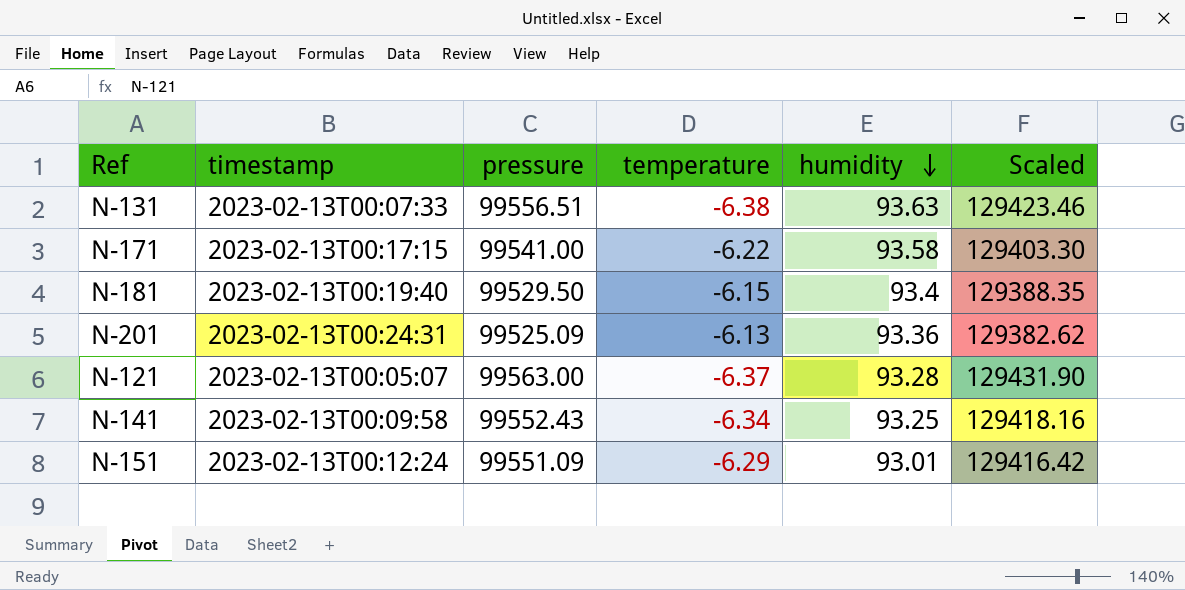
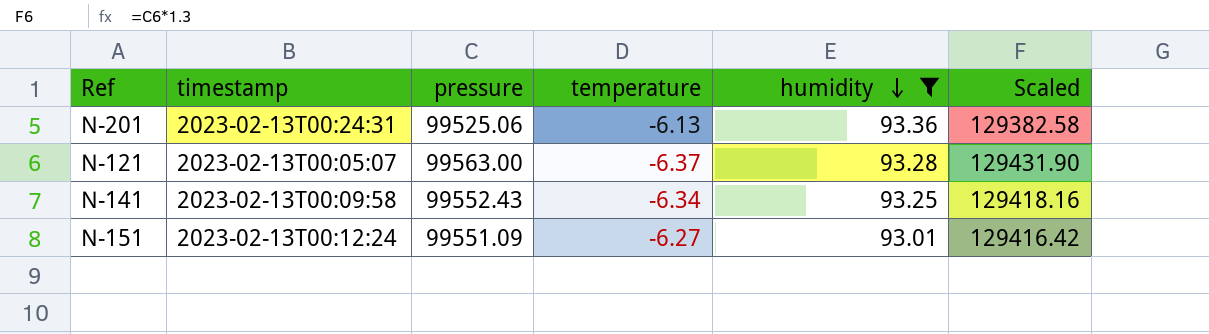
filter: none -> humidity <= 93.36
N-201 | pressure: 99525.09 -> 99525.06
N-201 | Scaled: 129382.62 -> 129382.58
N-151 | temperature: -6.29 -> -6.27

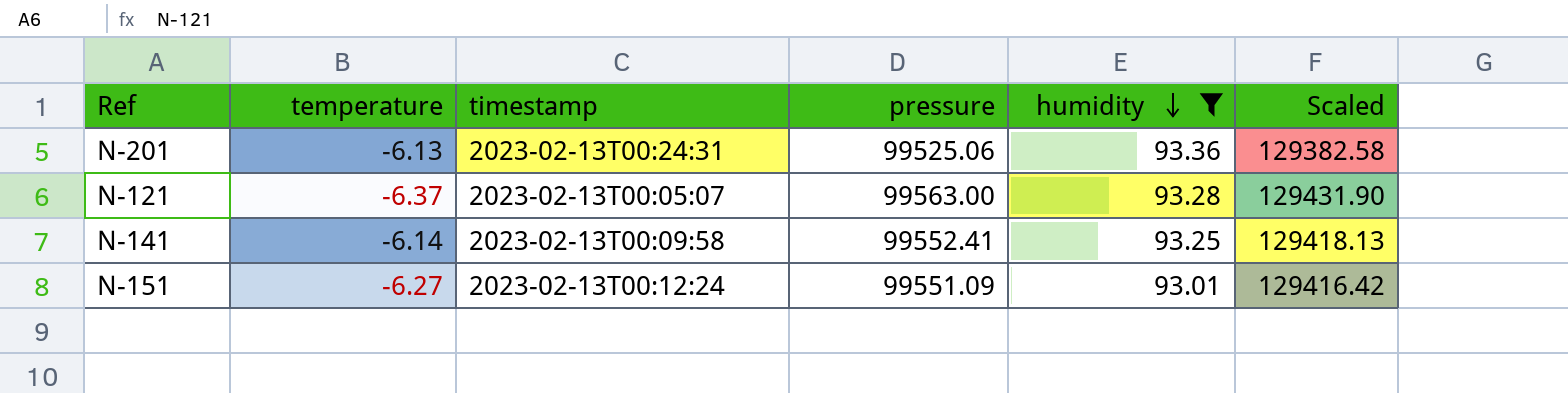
column temperature | position: 4 -> 2
N-141 | temperature: -6.34 -> -6.14
N-141 | pressure: 99552.43 -> 99552.41
N-141 | Scaled: 129418.16 -> 129418.13

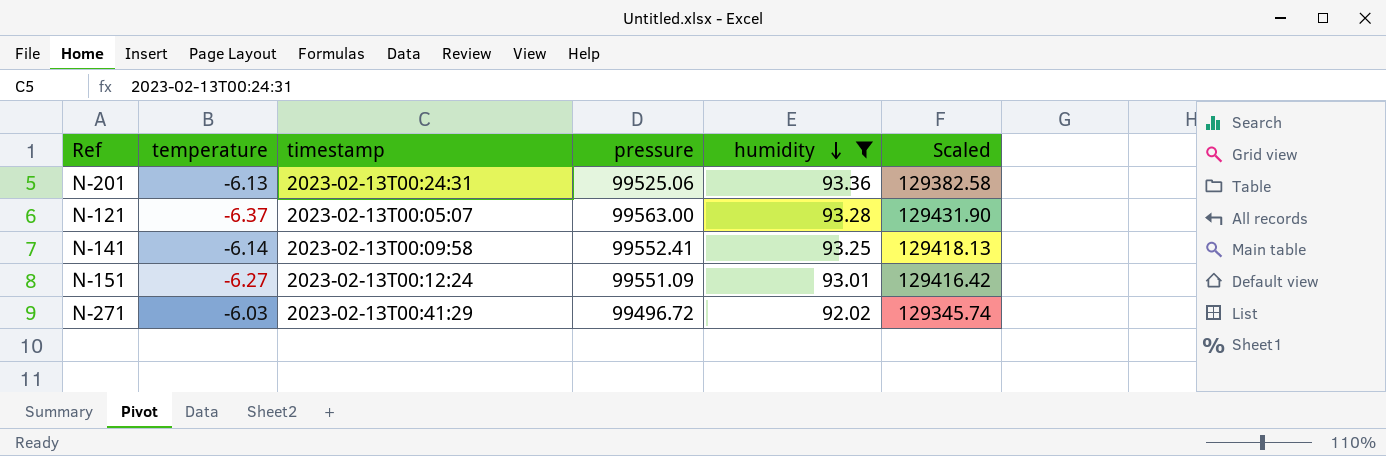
row N-271: none -> -6.03 | 2023-02-13T00:41:29 | 99496.72 | 92.02 | 129345.74

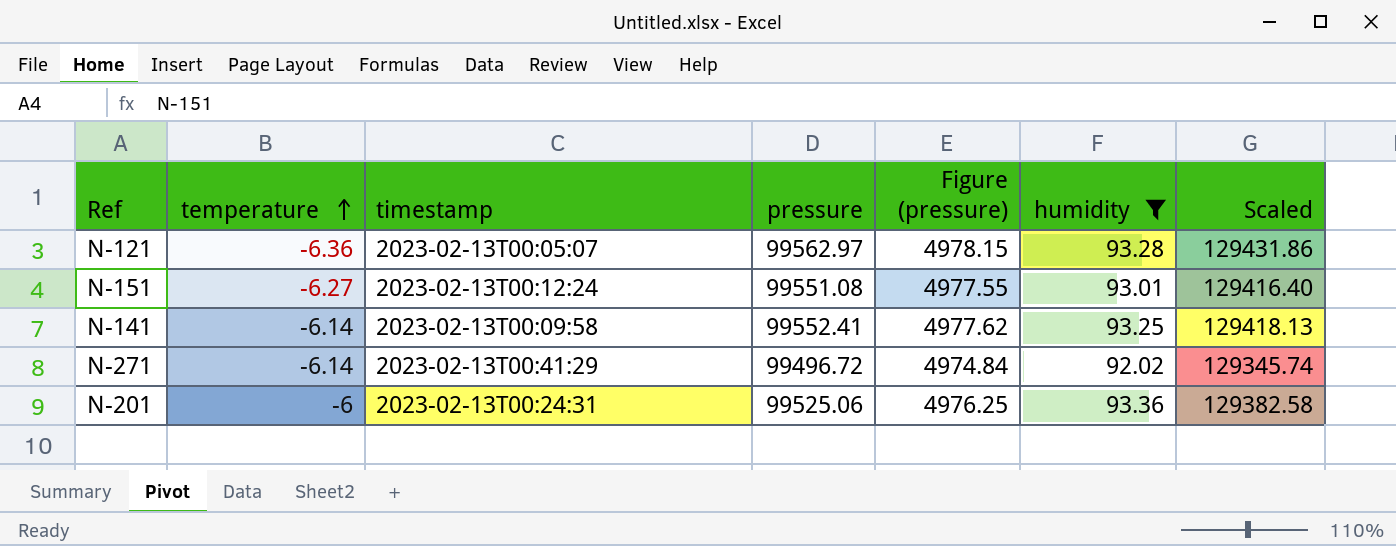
row order: humidity descending -> temperature ascending
column Figure (pressure) | formula: none -> [pressure] * 0.05
N-121 | temperature: -6.37 -> -6.36
N-121 | pressure: 99563.00 -> 99562.97
N-121 | Scaled: 129431.90 -> 129431.86
N-151 | pressure: 99551.09 -> 99551.08
N-151 | Scaled: 129416.42 -> 129416.40
N-271 | temperature: -6.03 -> -6.14
N-201 | temperature: -6.13 -> -6

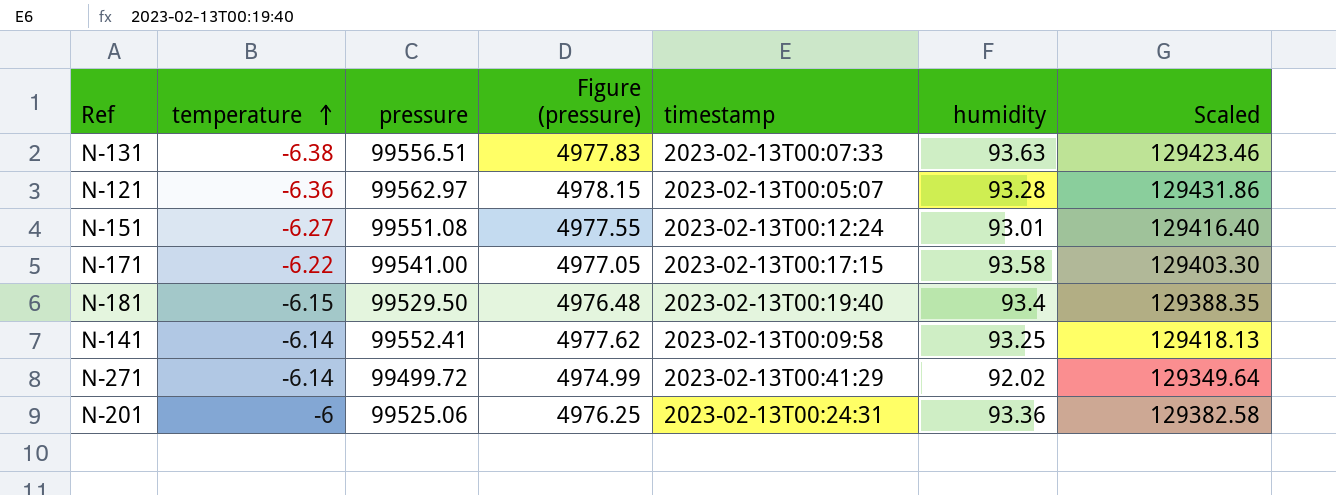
filter: humidity <= 93.36 -> none
column timestamp | position: 3 -> 5
N-271 | pressure: 99496.72 -> 99499.72
N-271 | Figure (pressure): 4974.84 -> 4974.99
N-271 | Scaled: 129345.74 -> 129349.64

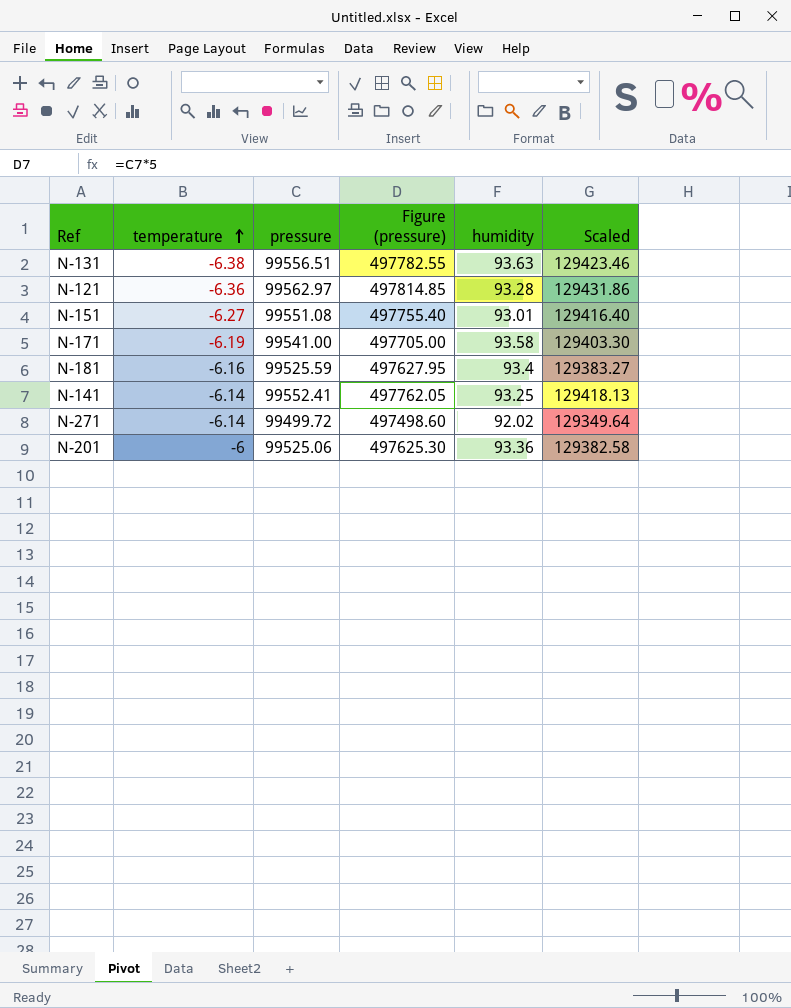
column timestamp | position: 5 -> none
column Figure (pressure) | formula: [pressure] * 0.05 -> [pressure] * 5
N-171 | temperature: -6.22 -> -6.19
N-181 | temperature: -6.15 -> -6.16
N-181 | pressure: 99529.50 -> 99525.59
N-181 | Scaled: 129388.35 -> 129383.27

